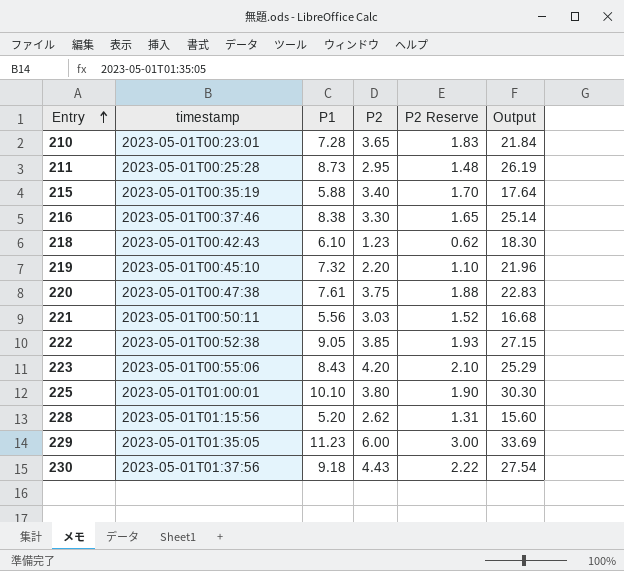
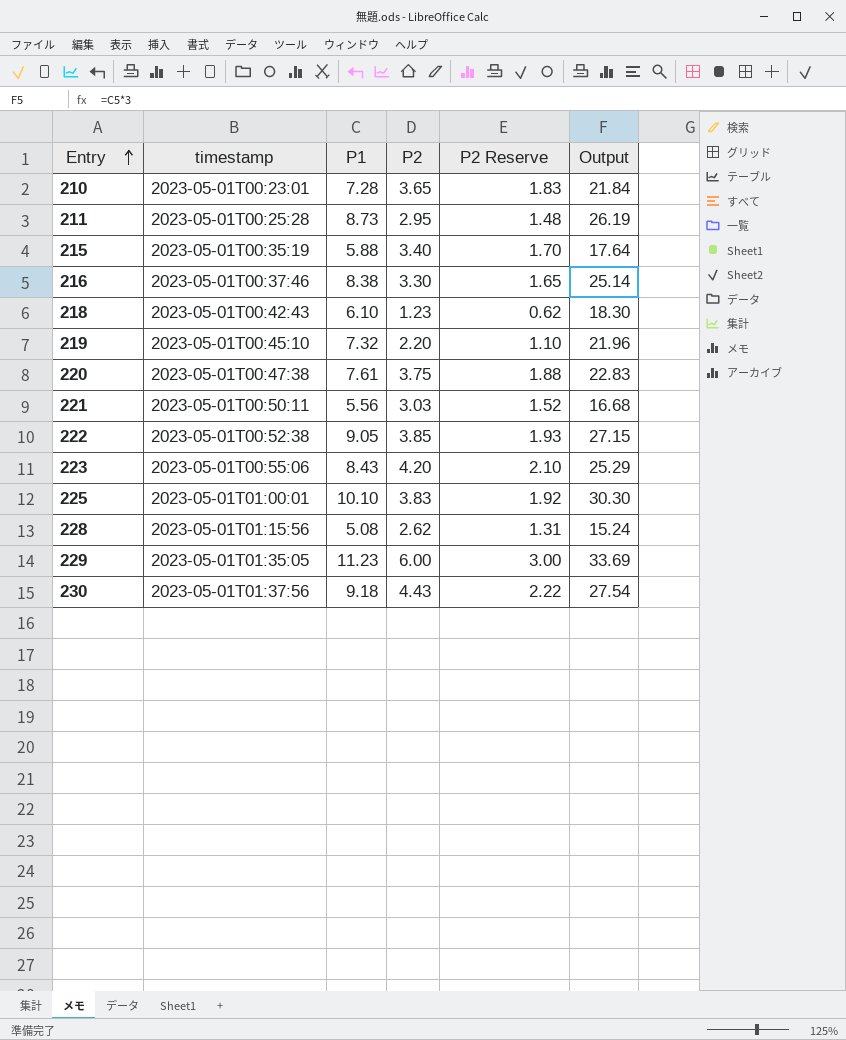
225 | P2: 3.80 -> 3.83
225 | P2 Reserve: 1.90 -> 1.92
228 | P1: 5.20 -> 5.08
228 | Output: 15.60 -> 15.24

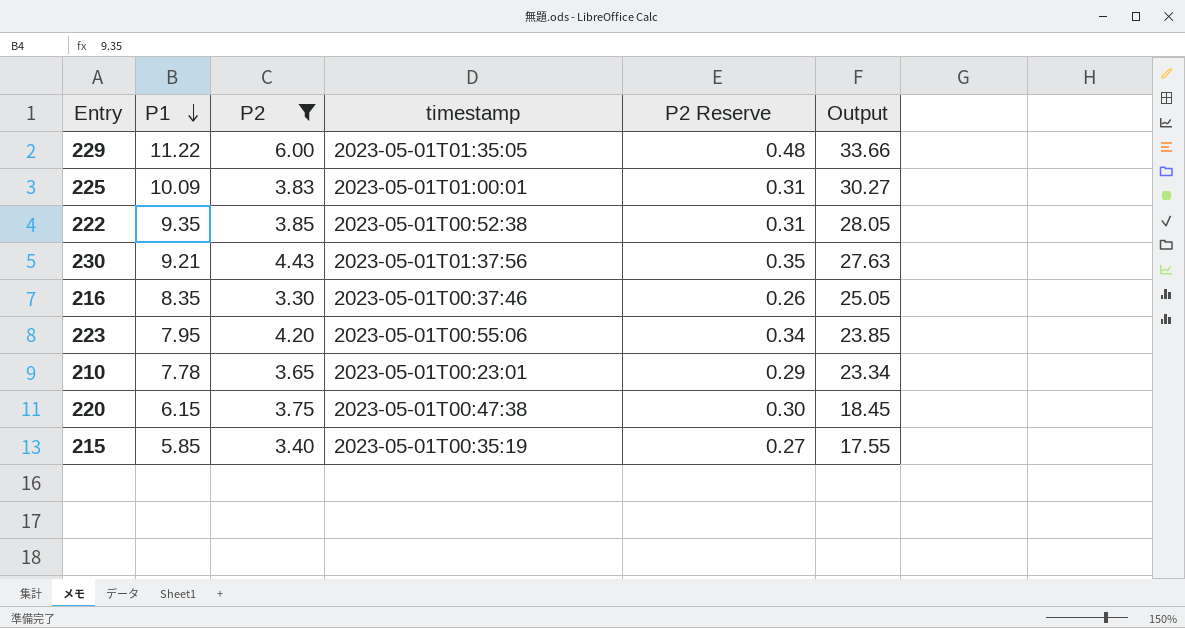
filter: none -> P2 >= 3.30
row order: Entry ascending -> P1 descending
column timestamp | position: 2 -> 4
column P2 Reserve | formula: [P2] * 0.5 -> [P2] * 0.08
229 | P1: 11.23 -> 11.22
229 | Output: 33.69 -> 33.66
225 | P1: 10.10 -> 10.09
225 | Output: 30.30 -> 30.27
222 | P1: 9.05 -> 9.35
222 | Output: 27.15 -> 28.05
230 | P1: 9.18 -> 9.21
230 | Output: 27.54 -> 27.63
216 | P1: 8.38 -> 8.35
216 | Output: 25.14 -> 25.05
223 | P1: 8.43 -> 7.95
223 | Output: 25.29 -> 23.85
210 | P1: 7.28 -> 7.78
210 | Output: 21.84 -> 23.34
220 | P1: 7.61 -> 6.15
220 | Output: 22.83 -> 18.45
215 | P1: 5.88 -> 5.85
215 | Output: 17.64 -> 17.55

